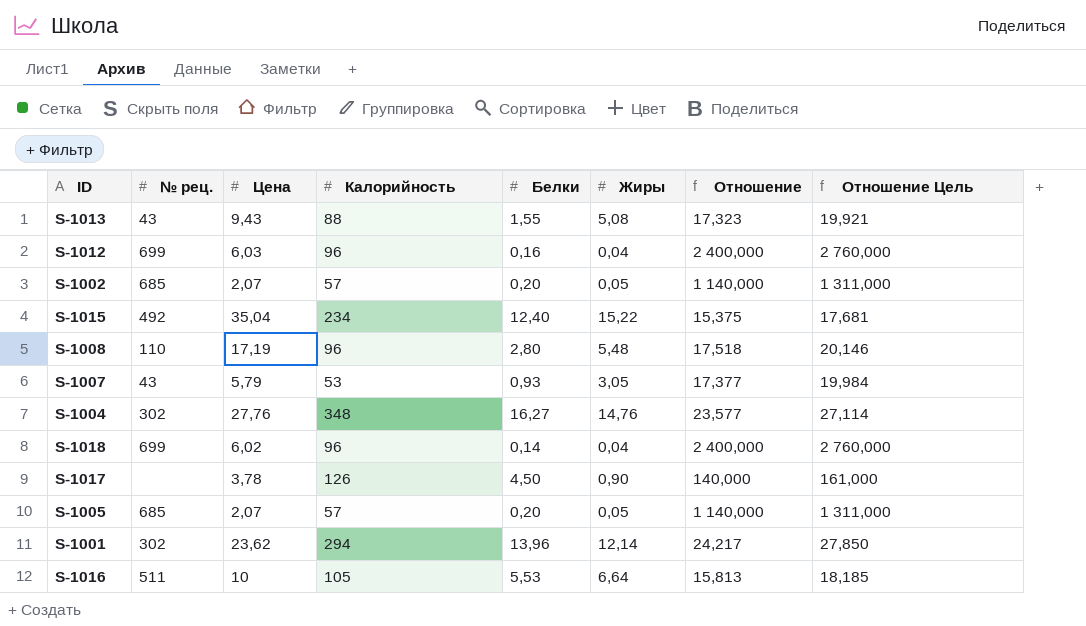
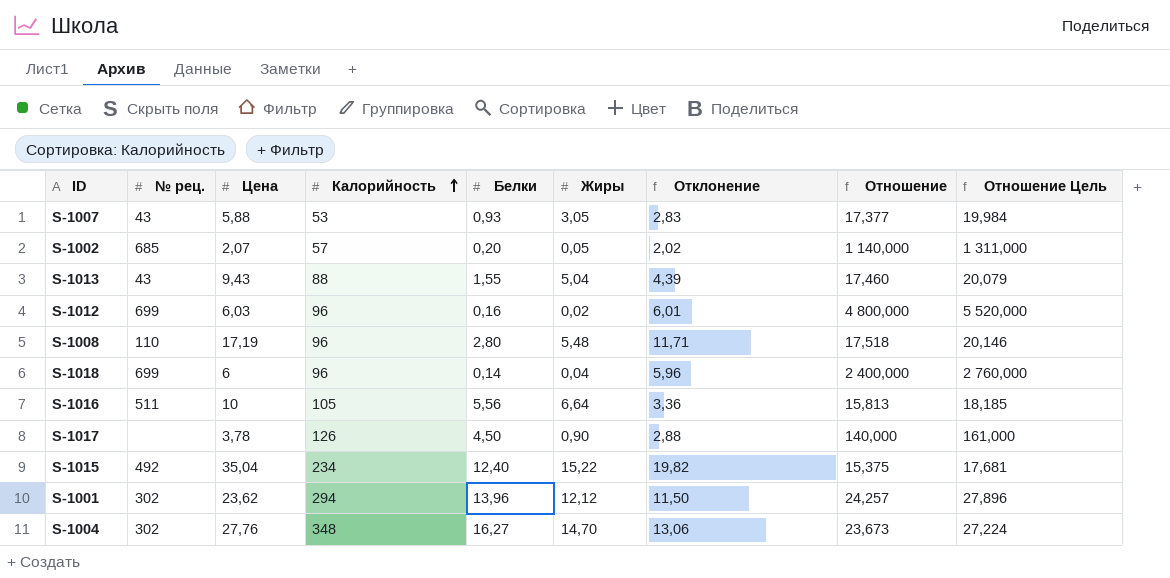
row order: none -> Калорийность ascending
column Отклонение | formula: none -> [Цена] - [Жиры]
row S-1005: 685 | 2,07 | 57 | 0,20 | 0,05 | 1 140,000 | 1 311,000 -> none
S-1007 | Цена: 5,79 -> 5,88
S-1013 | Жиры: 5,08 -> 5,04
S-1013 | Отношение: 17,323 -> 17,460
S-1013 | Отношение Цель: 19,921 -> 20,079
S-1012 | Жиры: 0,04 -> 0,02
S-1012 | Отношение: 2 400,000 -> 4 800,000
S-1012 | Отношение Цель: 2 760,000 -> 5 520,000
S-1018 | Цена: 6,02 -> 6
S-1016 | Белки: 5,53 -> 5,56
S-1001 | Жиры: 12,14 -> 12,12
S-1001 | Отношение: 24,217 -> 24,257
S-1001 | Отношение Цель: 27,850 -> 27,896
S-1004 | Жиры: 14,76 -> 14,70
S-1004 | Отношение: 23,577 -> 23,673
S-1004 | Отношение Цель: 27,114 -> 27,224

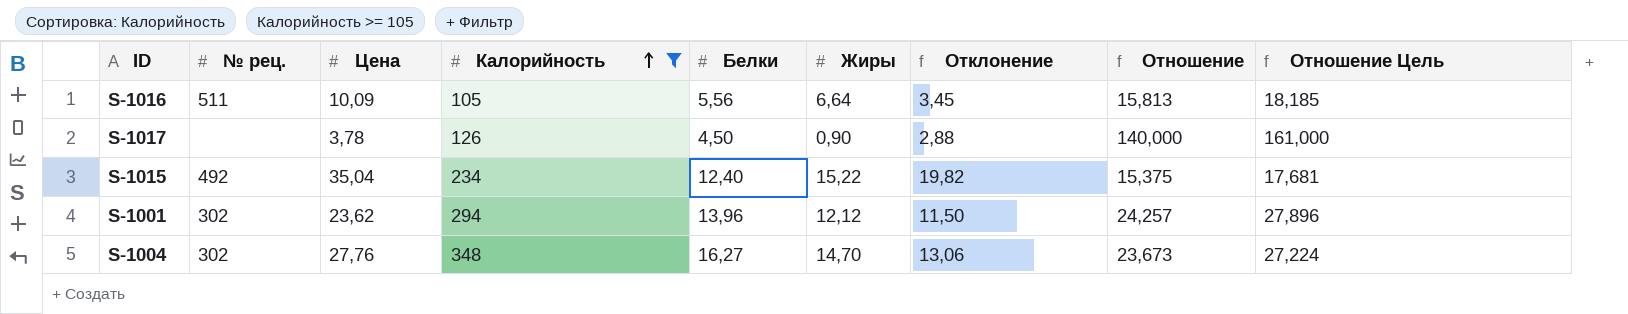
filter: none -> Калорийность >= 105
S-1016 | Цена: 10 -> 10,09
S-1016 | Отклонение: 3,36 -> 3,45

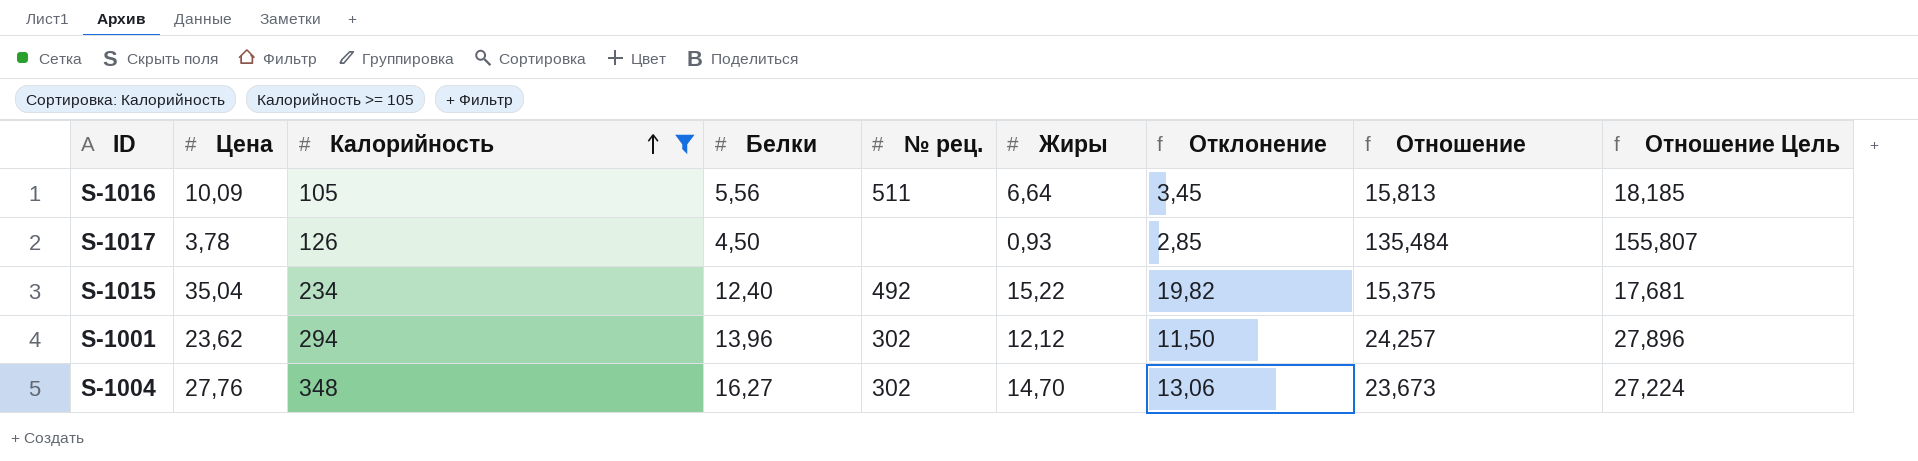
column № рец. | position: 2 -> 5
S-1017 | Жиры: 0,90 -> 0,93
S-1017 | Отклонение: 2,88 -> 2,85
S-1017 | Отношение: 140,000 -> 135,484
S-1017 | Отношение Цель: 161,000 -> 155,807

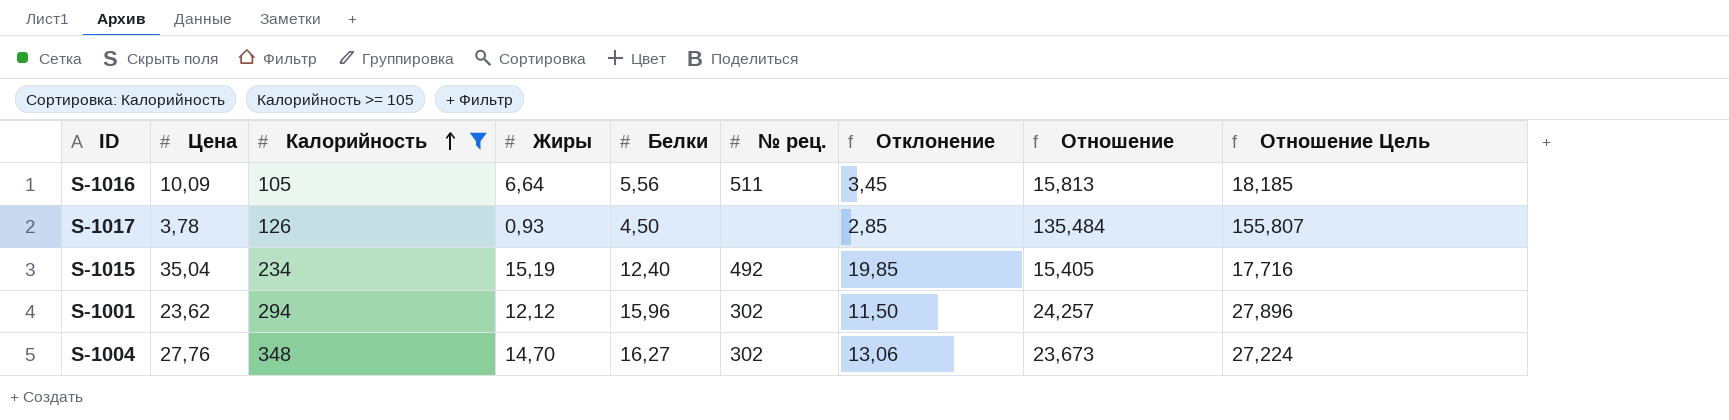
column Жиры | position: 6 -> 4
S-1015 | Жиры: 15,22 -> 15,19
S-1015 | Отклонение: 19,82 -> 19,85
S-1015 | Отношение: 15,375 -> 15,405
S-1015 | Отношение Цель: 17,681 -> 17,716
S-1001 | Белки: 13,96 -> 15,96

